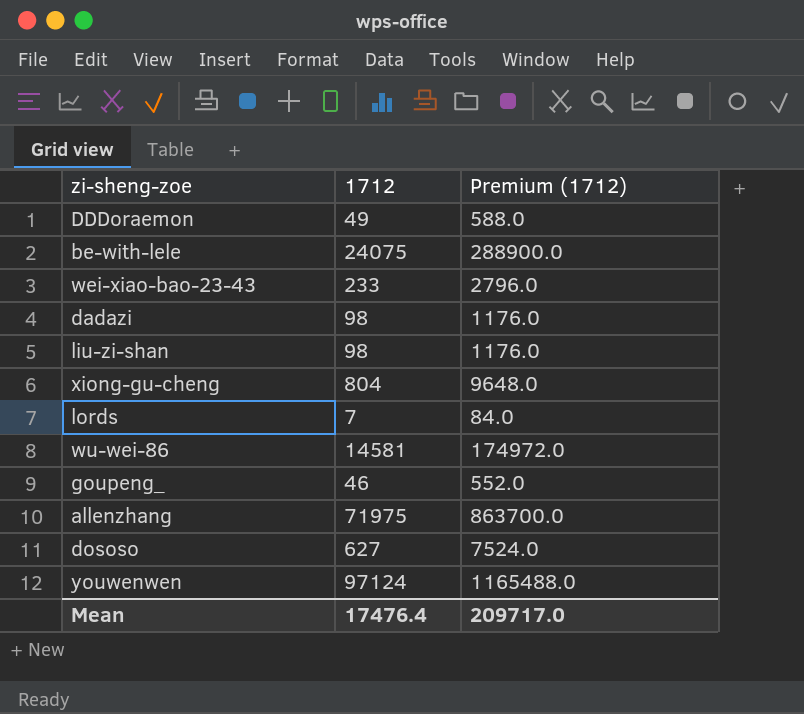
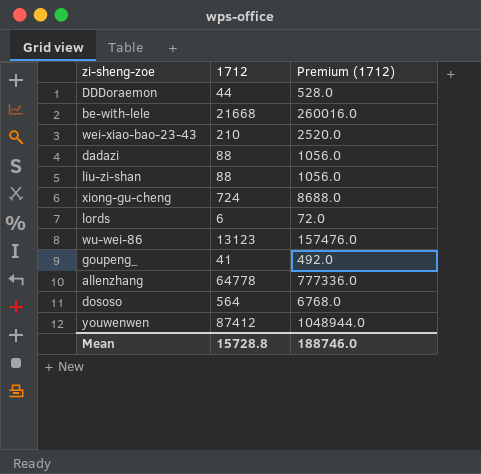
DDDoraemon | 1712: 49 -> 44
DDDoraemon | Premium (1712): 588.0 -> 528.0
be-with-lele | 1712: 24075 -> 21668
be-with-lele | Premium (1712): 288900.0 -> 260016.0
wei-xiao-bao-23-43 | 1712: 233 -> 210
wei-xiao-bao-23-43 | Premium (1712): 2796.0 -> 2520.0
dadazi | 1712: 98 -> 88
dadazi | Premium (1712): 1176.0 -> 1056.0
liu-zi-shan | 1712: 98 -> 88
liu-zi-shan | Premium (1712): 1176.0 -> 1056.0
xiong-gu-cheng | 1712: 804 -> 724
xiong-gu-cheng | Premium (1712): 9648.0 -> 8688.0
lords | 1712: 7 -> 6
lords | Premium (1712): 84.0 -> 72.0
wu-wei-86 | 1712: 14581 -> 13123
wu-wei-86 | Premium (1712): 174972.0 -> 157476.0
goupeng_ | 1712: 46 -> 41
goupeng_ | Premium (1712): 552.0 -> 492.0
allenzhang | 1712: 71975 -> 64778
allenzhang | Premium (1712): 863700.0 -> 777336.0
dososo | 1712: 627 -> 564
dososo | Premium (1712): 7524.0 -> 6768.0
youwenwen | 1712: 97124 -> 87412
youwenwen | Premium (1712): 1165488.0 -> 1048944.0
Mean | 1712: 17476.4 -> 15728.8
Mean | Premium (1712): 209717.0 -> 188746.0

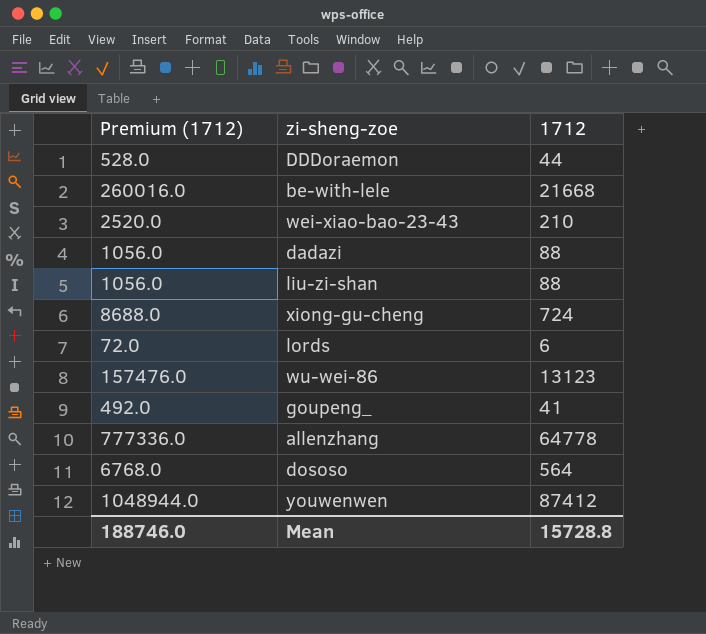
column Premium (1712) | position: 3 -> 1

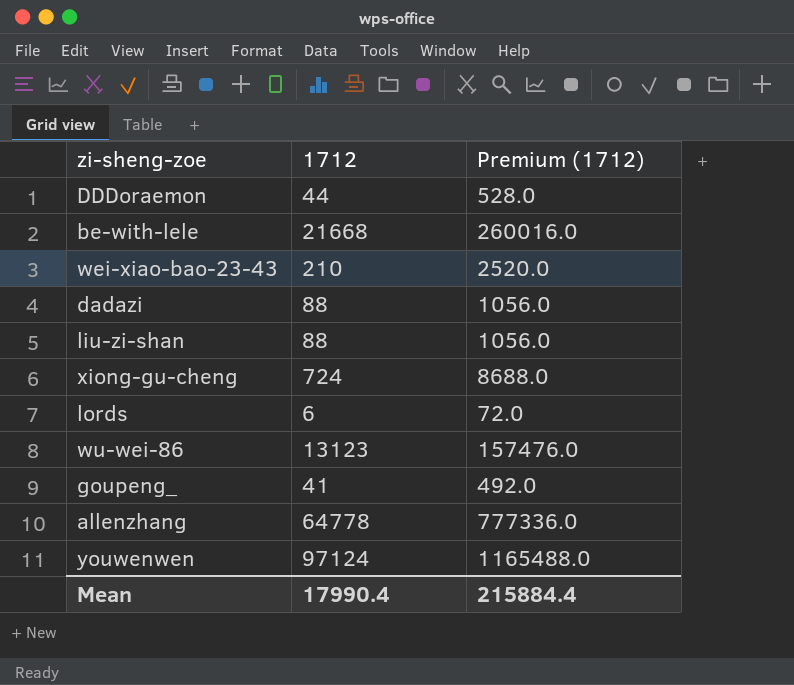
column Premium (1712) | position: 1 -> 3
row dososo: 6768.0 | 564 -> none
youwenwen | 1712: 87412 -> 97124
youwenwen | Premium (1712): 1048944.0 -> 1165488.0
Mean | 1712: 15728.8 -> 17990.4
Mean | Premium (1712): 188746.0 -> 215884.4

